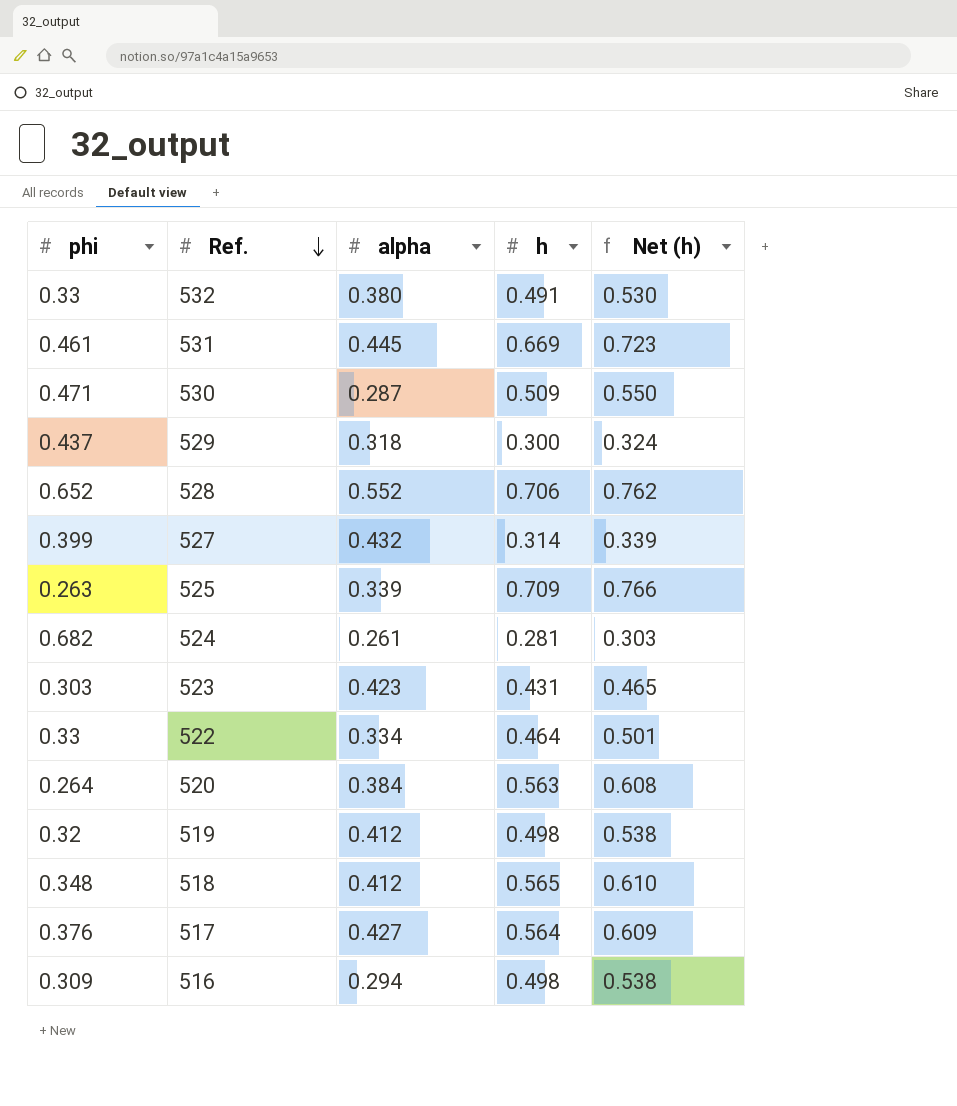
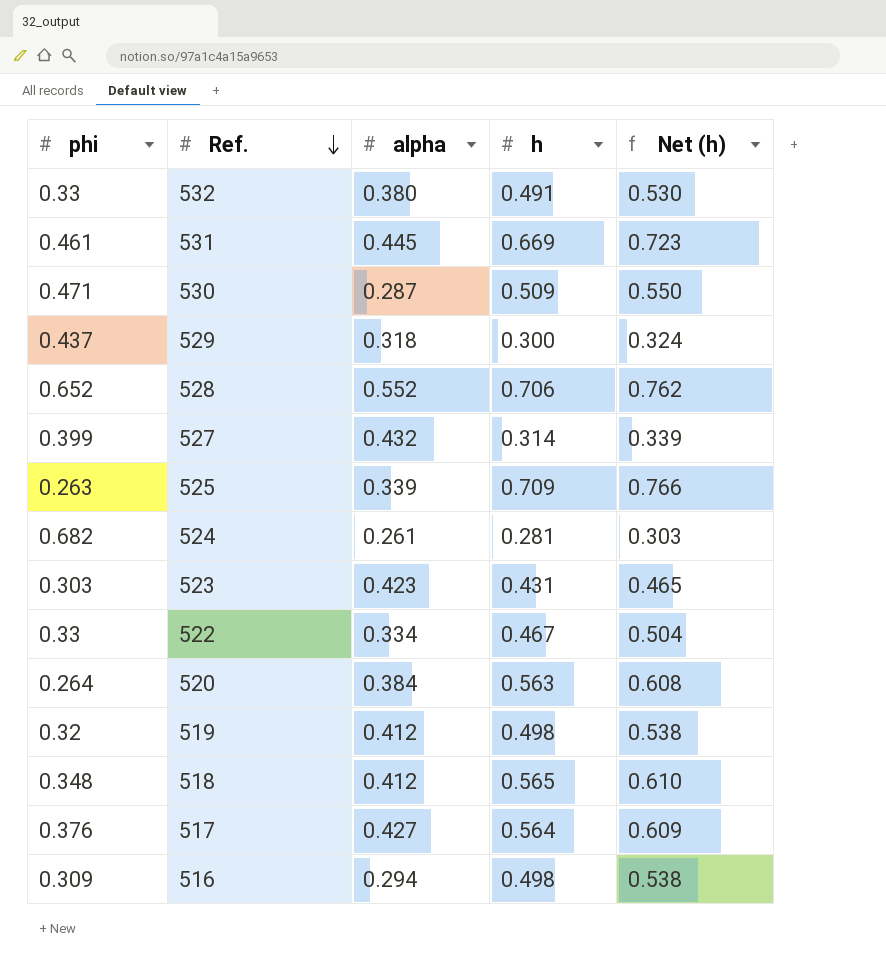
522 | h: 0.464 -> 0.467
522 | Net (h): 0.501 -> 0.504

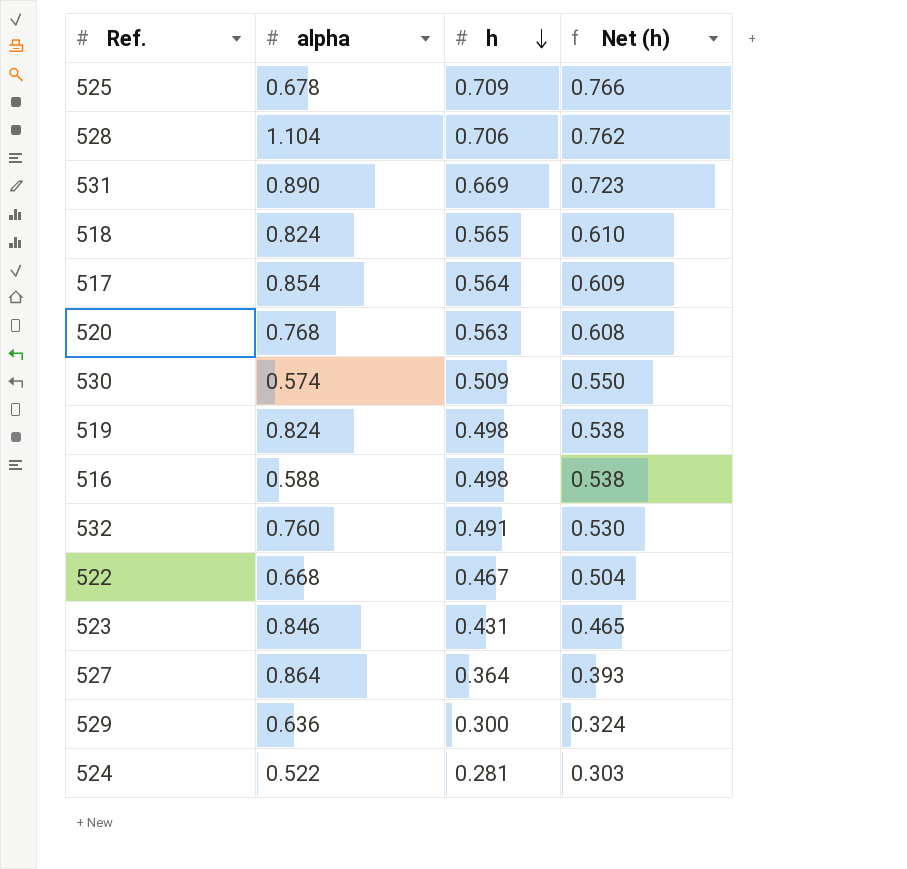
row order: Ref. descending -> h descending
column phi | position: 1 -> none
525 | alpha: 0.339 -> 0.678
528 | alpha: 0.552 -> 1.104
531 | alpha: 0.445 -> 0.890
518 | alpha: 0.412 -> 0.824
517 | alpha: 0.427 -> 0.854
520 | alpha: 0.384 -> 0.768
530 | alpha: 0.287 -> 0.574
519 | alpha: 0.412 -> 0.824
516 | alpha: 0.294 -> 0.588
532 | alpha: 0.380 -> 0.760
522 | alpha: 0.334 -> 0.668
523 | alpha: 0.423 -> 0.846
527 | alpha: 0.432 -> 0.864
527 | h: 0.314 -> 0.364
527 | Net (h): 0.339 -> 0.393
529 | alpha: 0.318 -> 0.636
524 | alpha: 0.261 -> 0.522

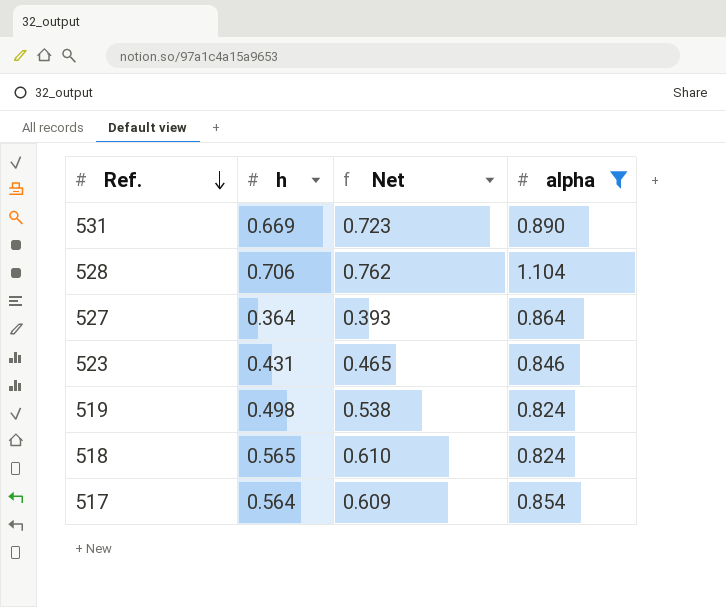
filter: none -> alpha >= 0.824
row order: h descending -> Ref. descending
column name: Net (h) -> Net
column alpha | position: 2 -> 4

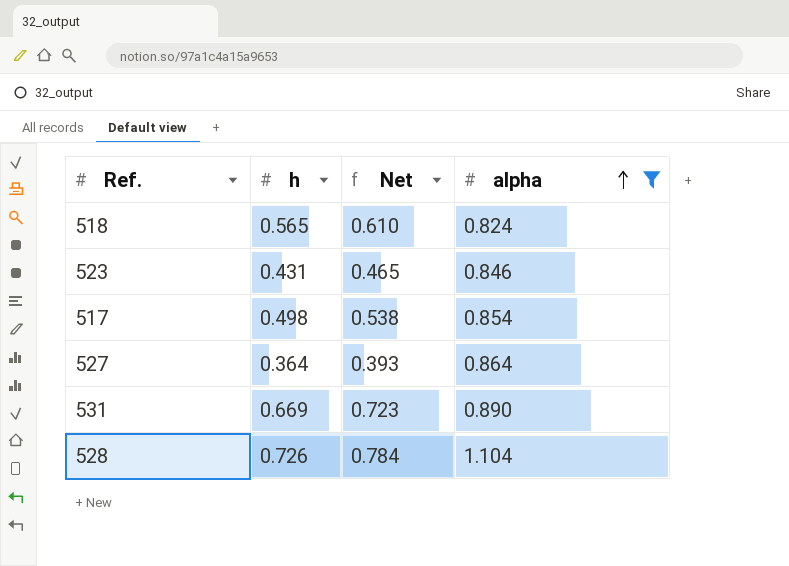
row order: Ref. descending -> alpha ascending
row 519: 0.498 | 0.538 | 0.824 -> none
517 | h: 0.564 -> 0.498
517 | Net: 0.609 -> 0.538
528 | h: 0.706 -> 0.726
528 | Net: 0.762 -> 0.784

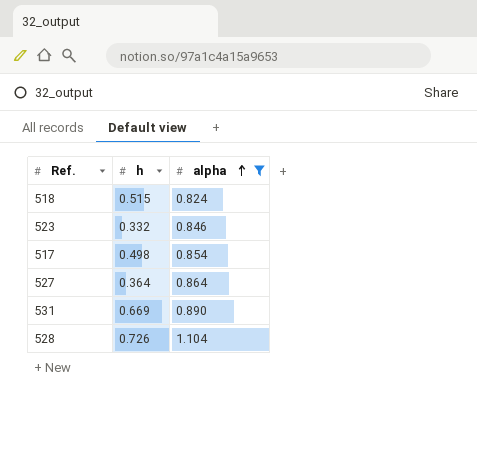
column Net | formula: [h] * 1.08 -> none
518 | h: 0.565 -> 0.515
523 | h: 0.431 -> 0.332

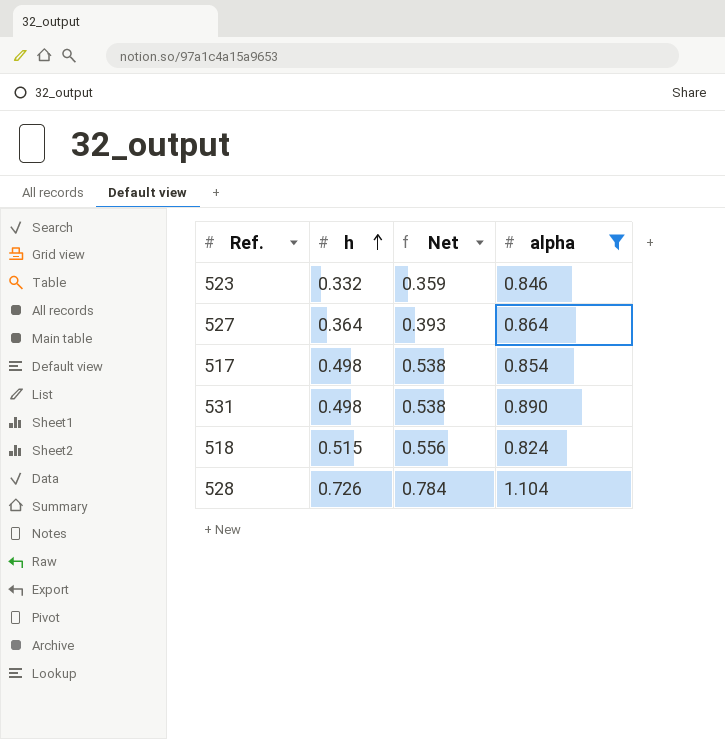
row order: alpha ascending -> h ascending
column Net | formula: none -> [h] * 1.08
531 | h: 0.669 -> 0.498

